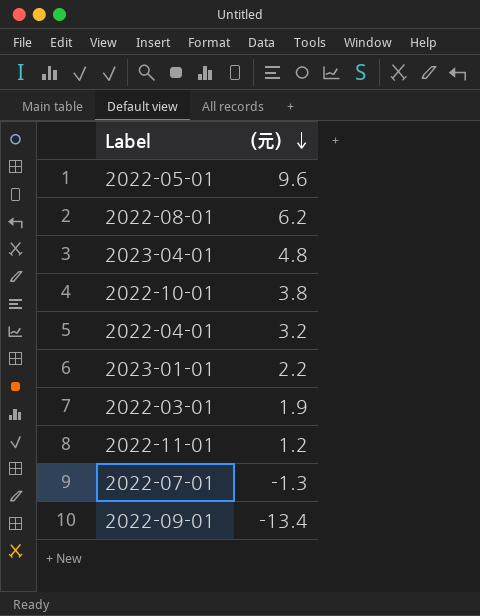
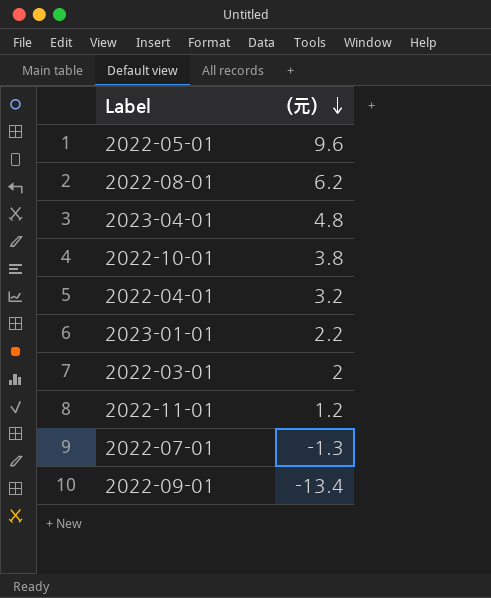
2022-03-01 | (元): 1.9 -> 2

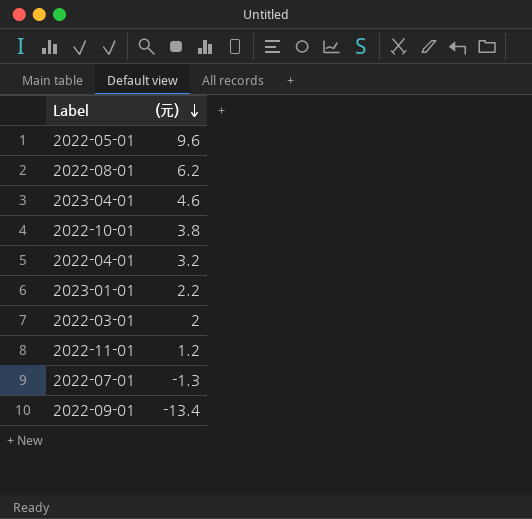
2023-04-01 | (元): 4.8 -> 4.6

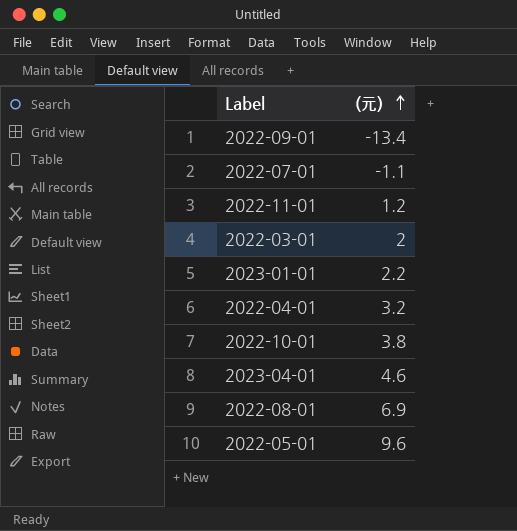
row order: (元) descending -> (元) ascending
2022-07-01 | (元): -1.3 -> -1.1
2022-08-01 | (元): 6.2 -> 6.9

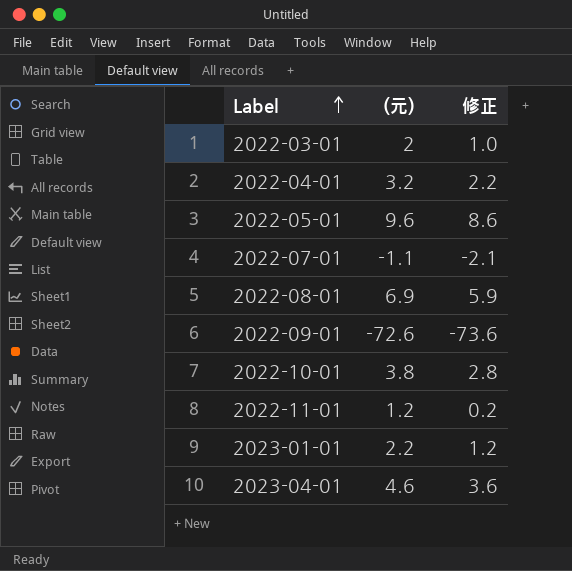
row order: (元) ascending -> Label ascending
column 修正 | formula: none -> [(元)] - 1
2022-09-01 | (元): -13.4 -> -72.6

